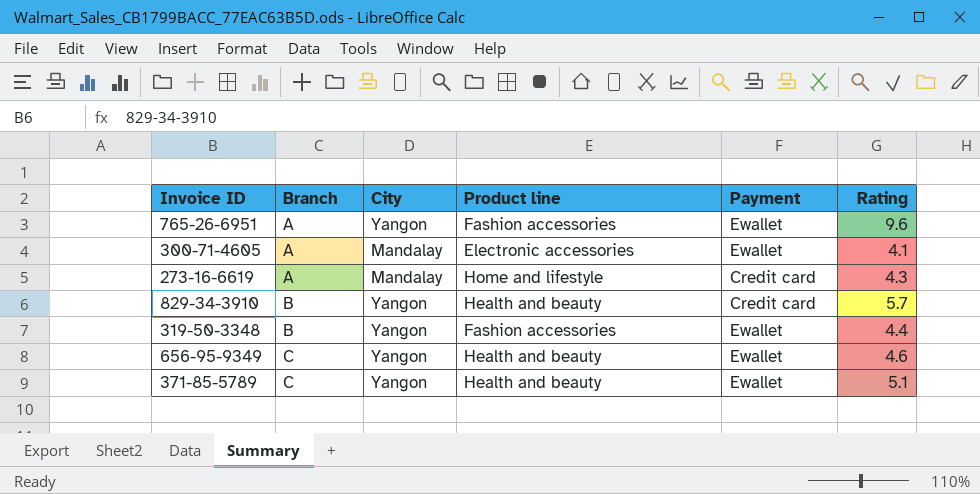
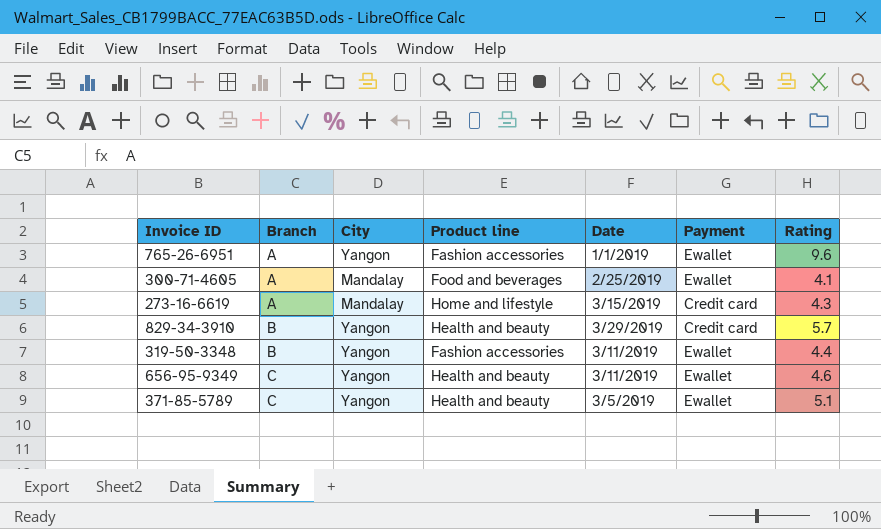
column Date | position: none -> 5
300-71-4605 | Product line: Electronic accessories -> Food and beverages

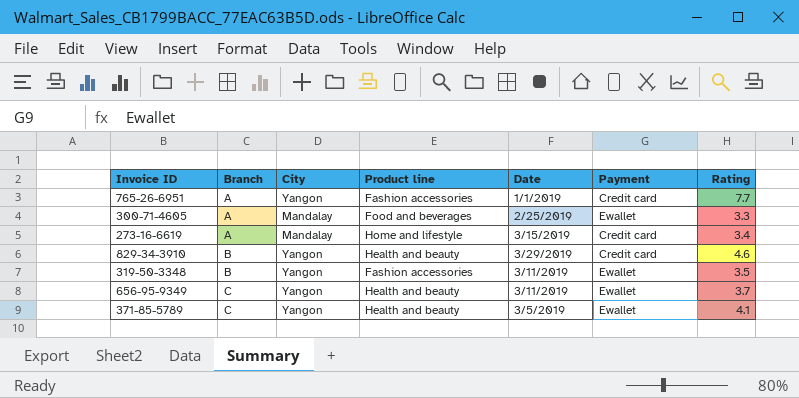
765-26-6951 | Payment: Ewallet -> Credit card
765-26-6951 | Rating: 9.6 -> 7.7
300-71-4605 | Rating: 4.1 -> 3.3
273-16-6619 | Rating: 4.3 -> 3.4
829-34-3910 | Rating: 5.7 -> 4.6
319-50-3348 | Rating: 4.4 -> 3.5
656-95-9349 | Rating: 4.6 -> 3.7
371-85-5789 | Rating: 5.1 -> 4.1

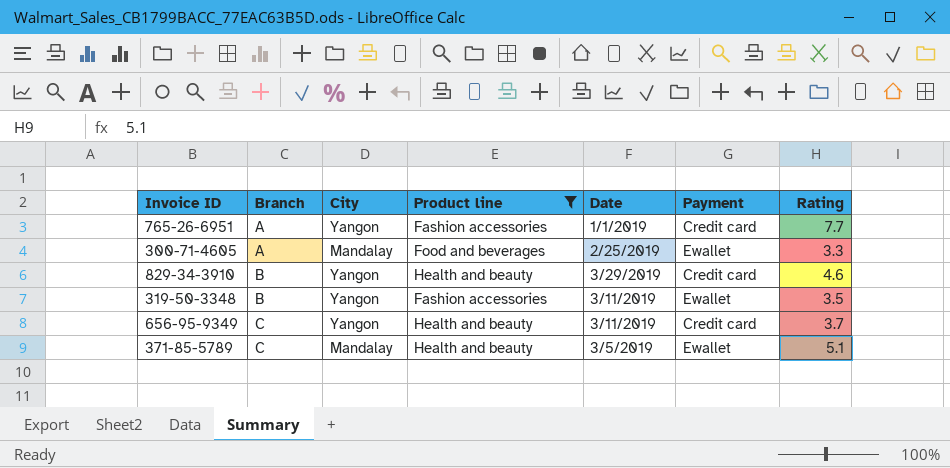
filter: none -> Product line != Home and lifestyle
656-95-9349 | Payment: Ewallet -> Credit card
371-85-5789 | City: Yangon -> Mandalay
371-85-5789 | Rating: 4.1 -> 5.1

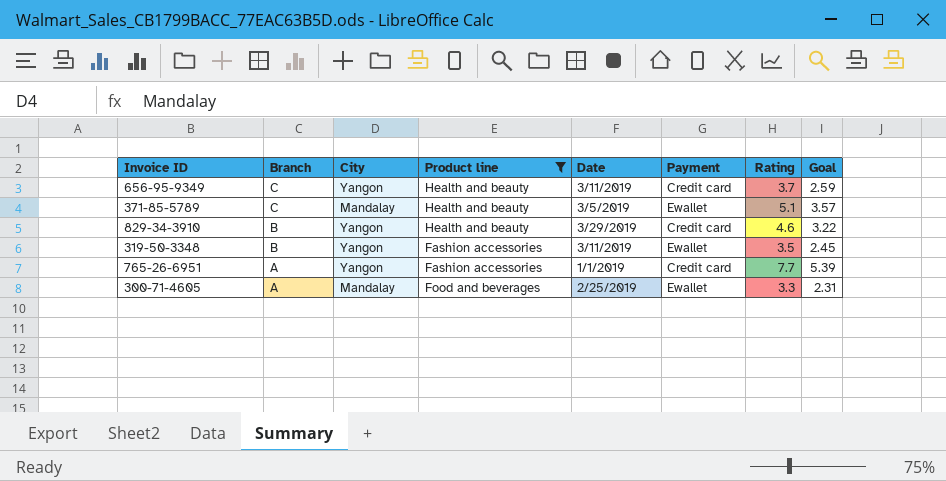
row order: Branch ascending -> Branch descending
column Goal | formula: none -> [Rating] * 0.7

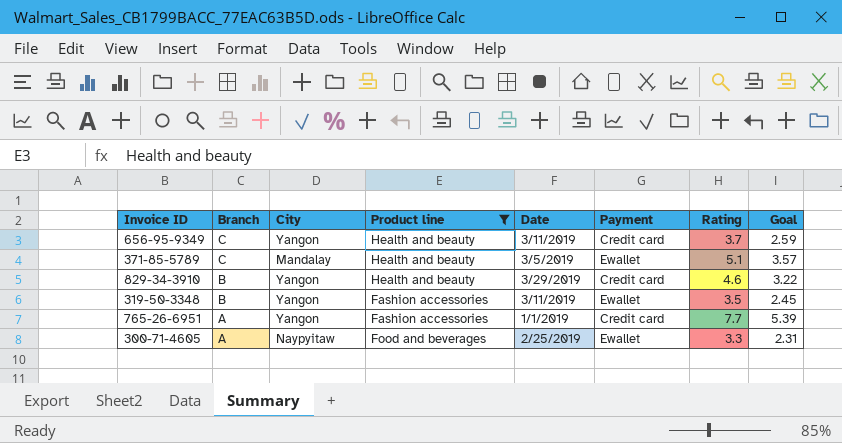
300-71-4605 | City: Mandalay -> Naypyitaw

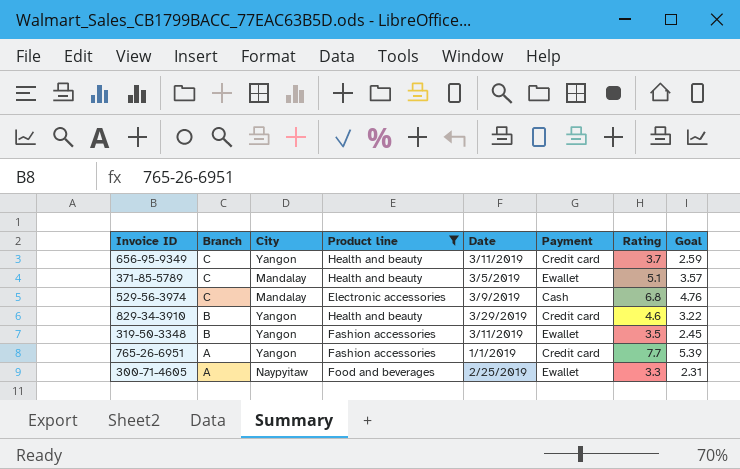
row 529-56-3974: none -> C | Mandalay | Electronic accessories | 3/9/2019 | Cash | 6.8 | 4.76

